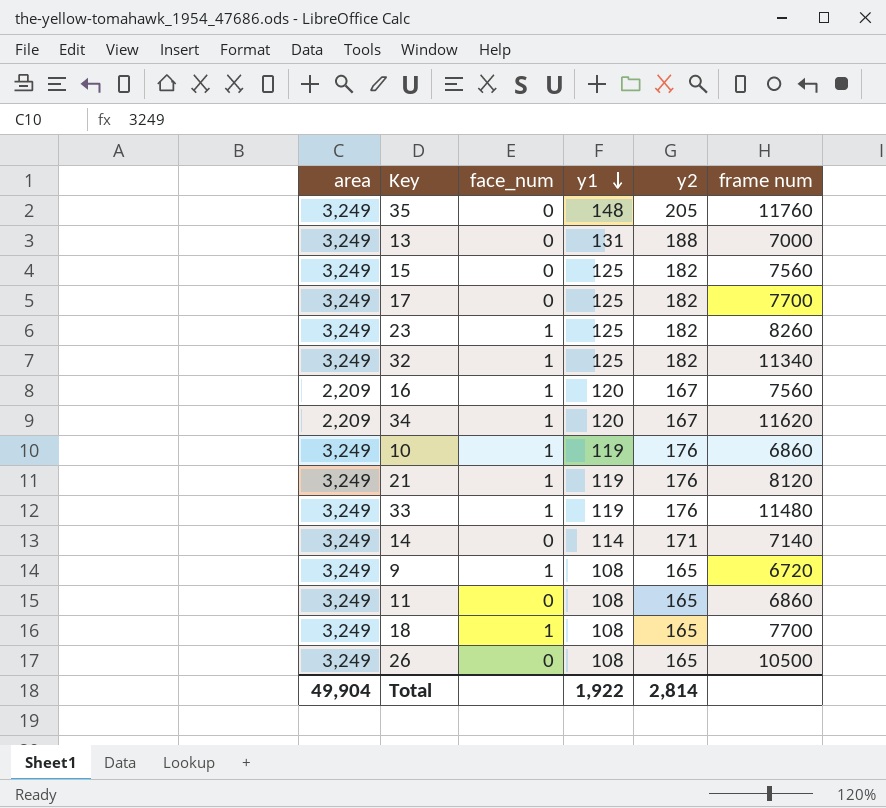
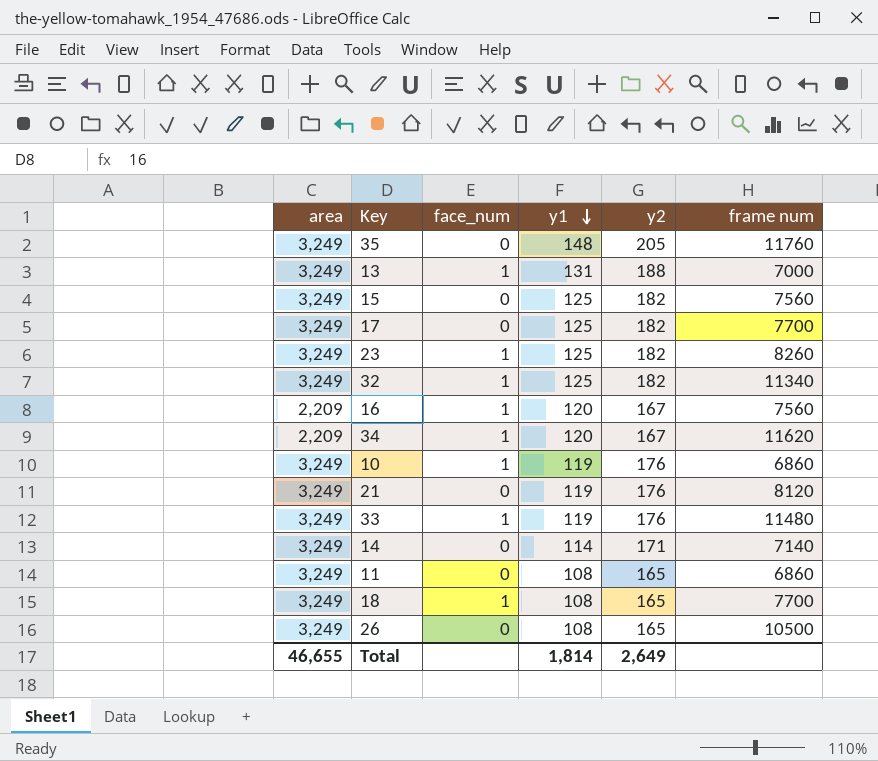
row 9: 3,249 | 1 | 108 | 165 | 6720 -> none
13 | face_num: 0 -> 1
21 | face_num: 1 -> 0
Total | area: 49,904 -> 46,655
Total | y1: 1,922 -> 1,814
Total | y2: 2,814 -> 2,649

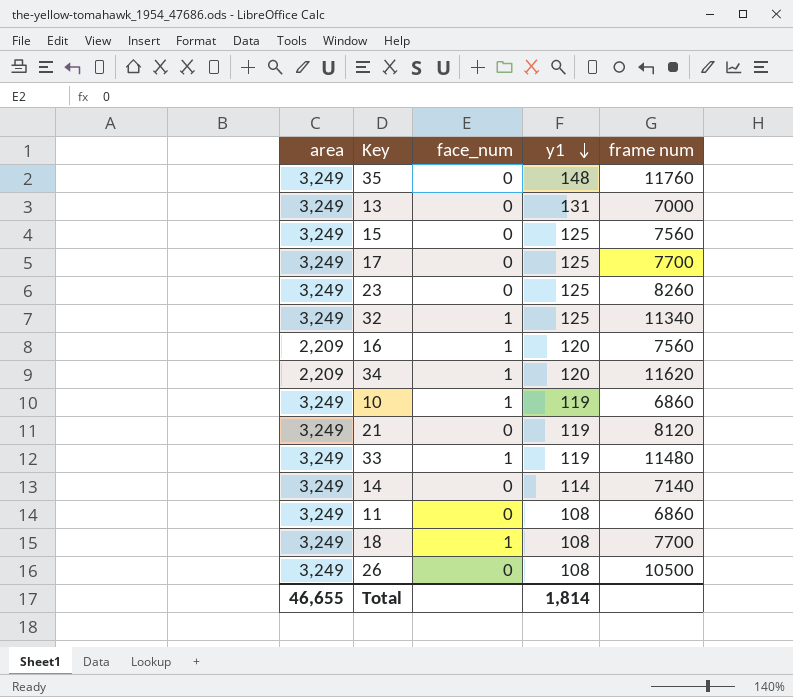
column y2 | position: 5 -> none
13 | face_num: 1 -> 0
23 | face_num: 1 -> 0

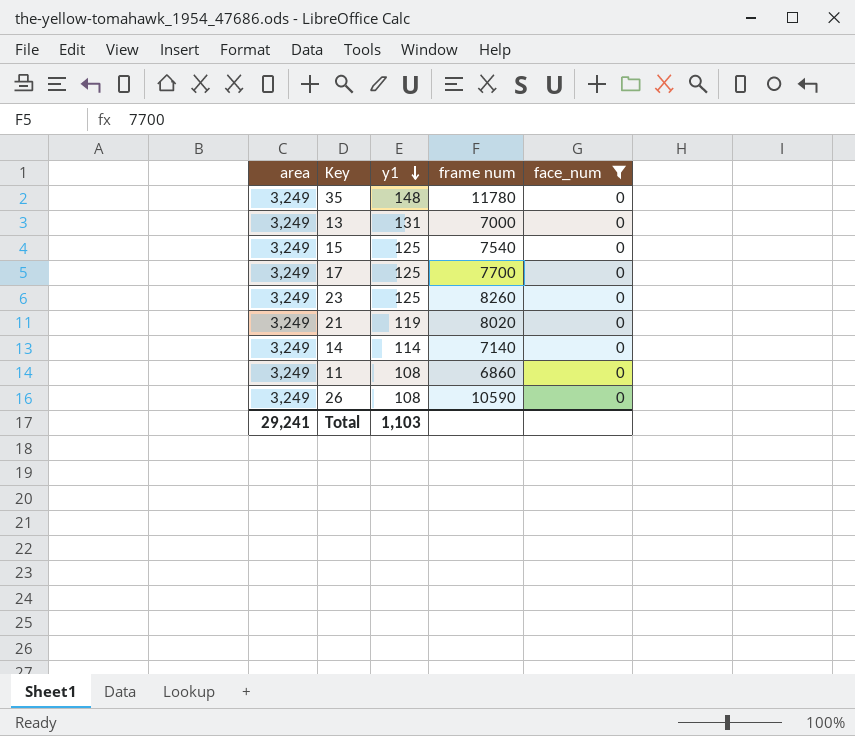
filter: none -> face_num = 0
column face_num | position: 3 -> 5
35 | frame num: 11760 -> 11780
15 | frame num: 7560 -> 7540
21 | frame num: 8120 -> 8020
26 | frame num: 10500 -> 10590
Total | area: 46,655 -> 29,241
Total | y1: 1,814 -> 1,103

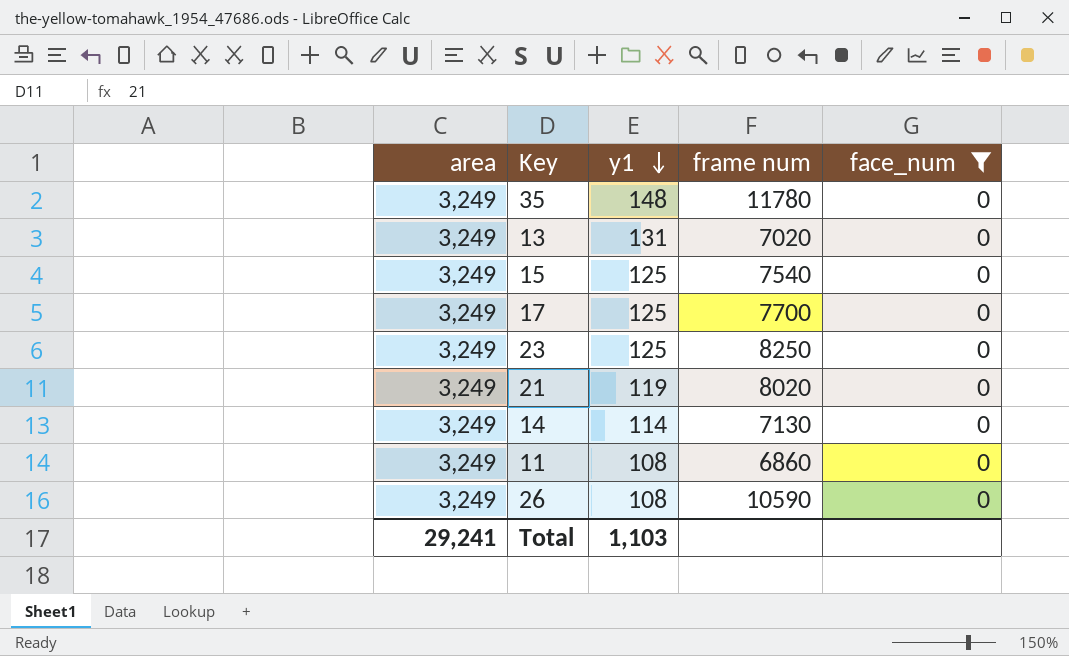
13 | frame num: 7000 -> 7020
23 | frame num: 8260 -> 8250
14 | frame num: 7140 -> 7130

